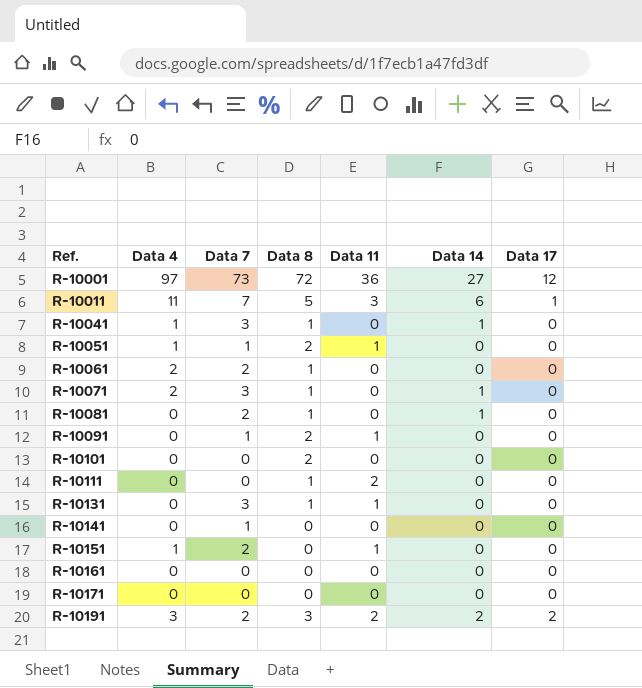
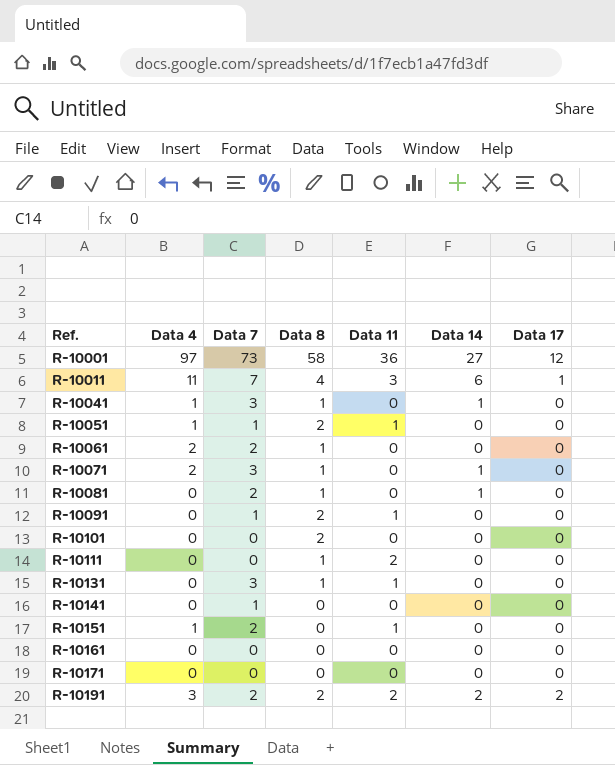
R-10001 | Data 8: 72 -> 58
R-10011 | Data 8: 5 -> 4
R-10191 | Data 8: 3 -> 2

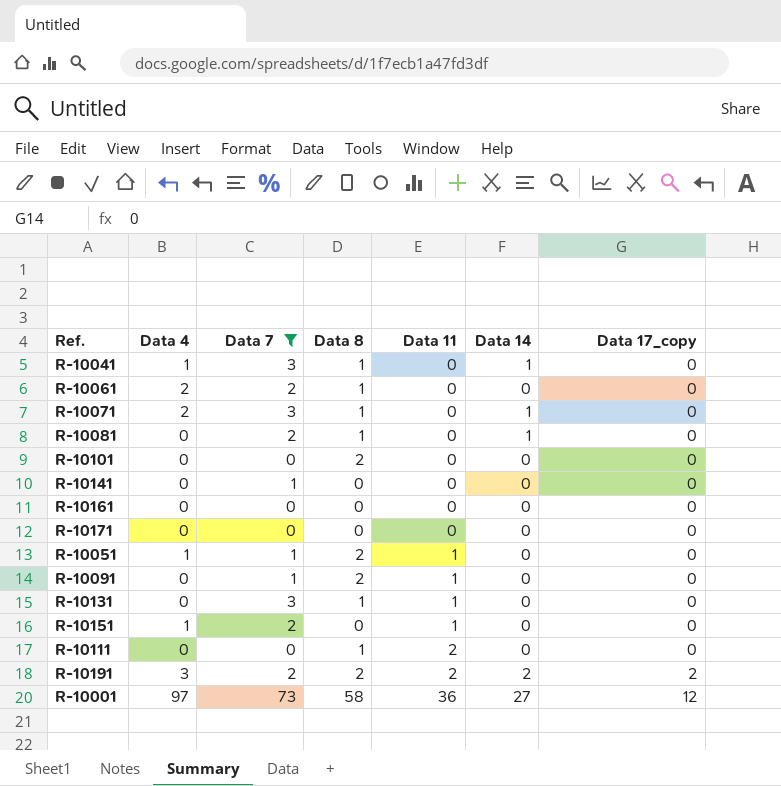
filter: none -> Data 7 != 7
row order: Ref. ascending -> Data 11 ascending
column name: Data 17 -> Data 17_copy

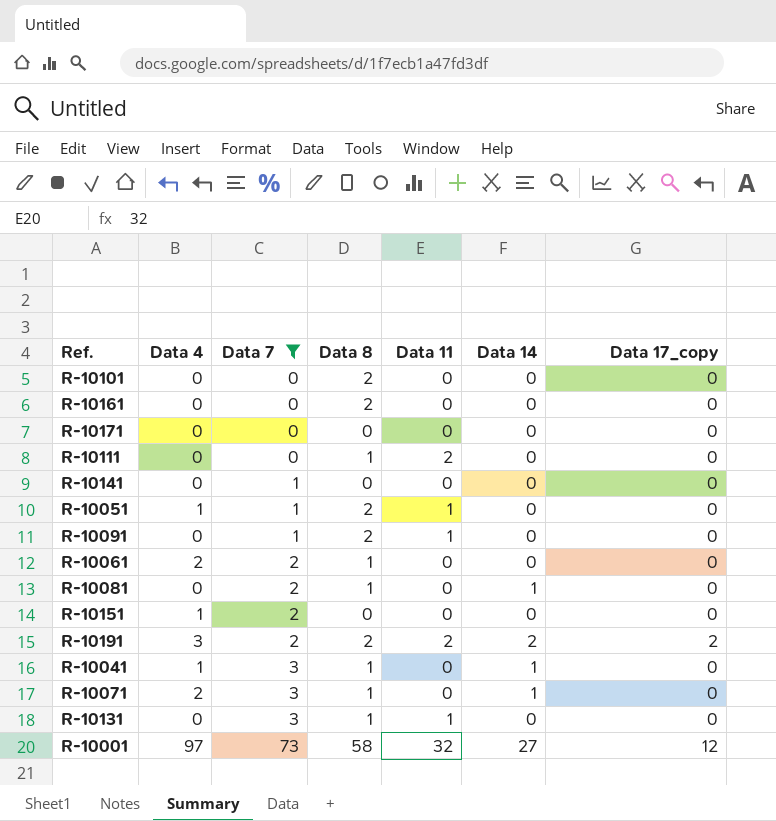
row order: Data 11 ascending -> Data 7 ascending
R-10161 | Data 8: 0 -> 2
R-10151 | Data 11: 1 -> 0
R-10001 | Data 11: 36 -> 32

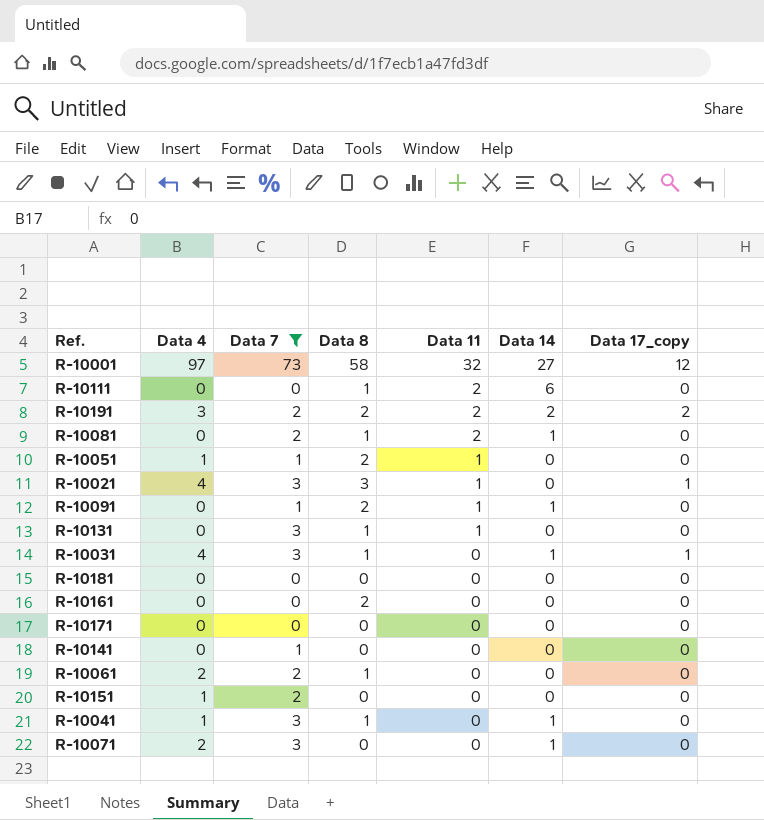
row order: Data 7 ascending -> Data 11 descending
row R-10101: 0 | 0 | 2 | 0 | 0 | 0 -> none
R-10111 | Data 14: 0 -> 6
R-10081 | Data 11: 0 -> 2
row R-10021: none -> 4 | 3 | 3 | 1 | 0 | 1
R-10091 | Data 14: 0 -> 1
row R-10031: none -> 4 | 3 | 1 | 0 | 1 | 1
row R-10181: none -> 0 | 0 | 0 | 0 | 0 | 0
R-10071 | Data 8: 1 -> 0

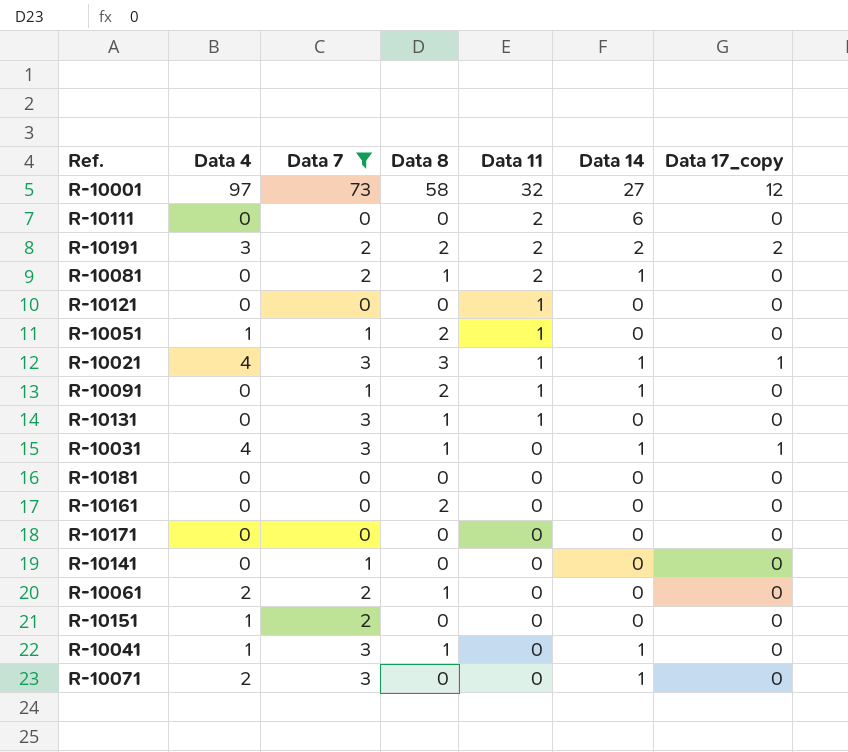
R-10111 | Data 8: 1 -> 0
row R-10121: none -> 0 | 0 | 0 | 1 | 0 | 0
R-10021 | Data 14: 0 -> 1

